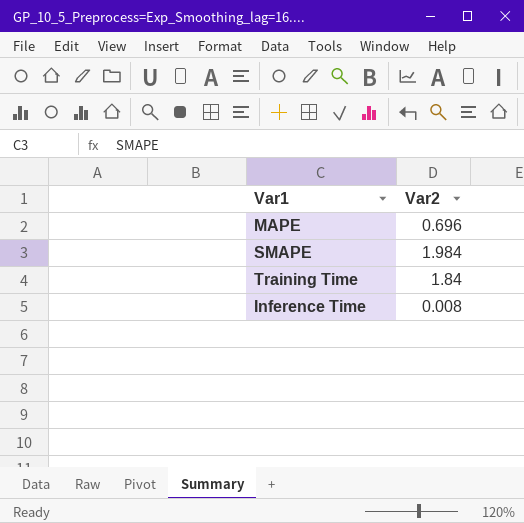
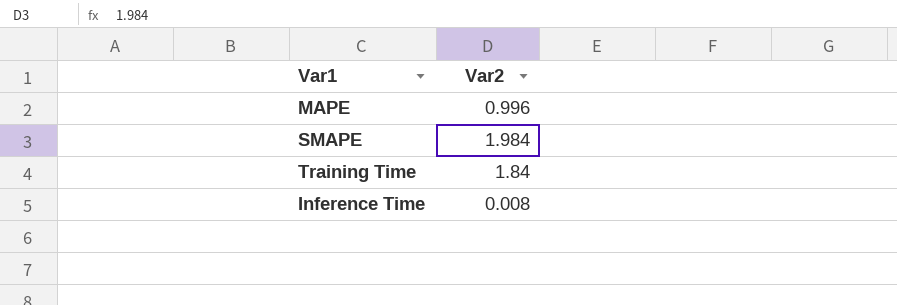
MAPE | Var2: 0.696 -> 0.996

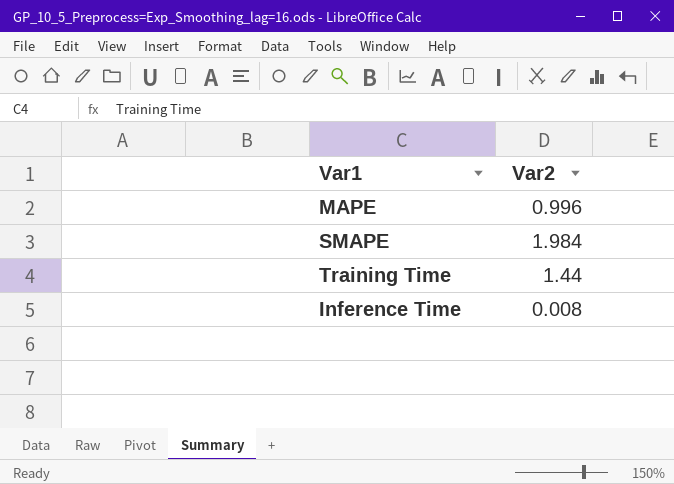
Training Time | Var2: 1.84 -> 1.44

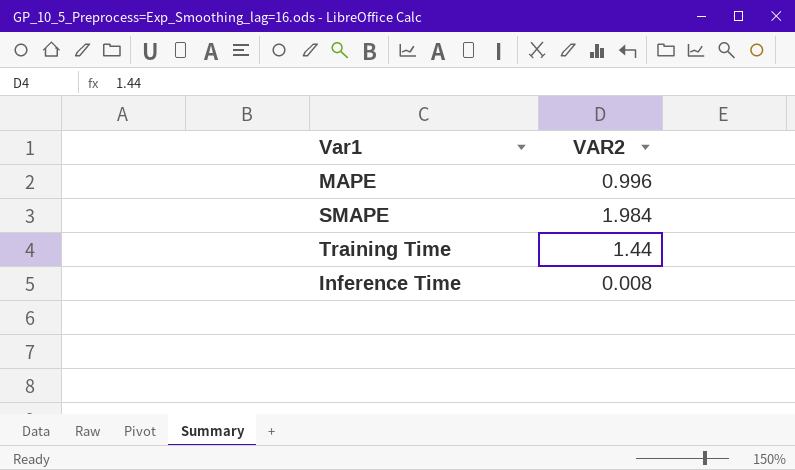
column name: Var2 -> VAR2

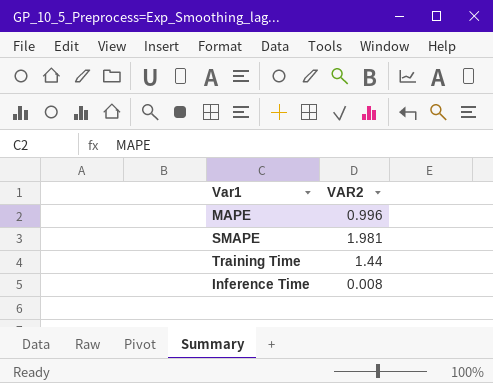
SMAPE | VAR2: 1.984 -> 1.981

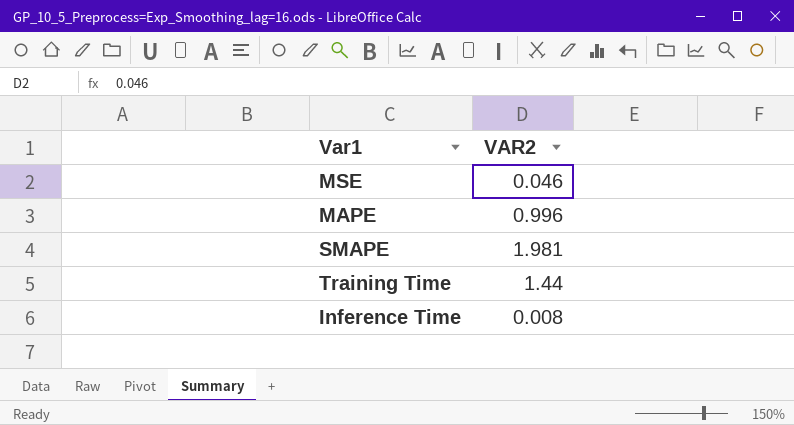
row MSE: none -> 0.046

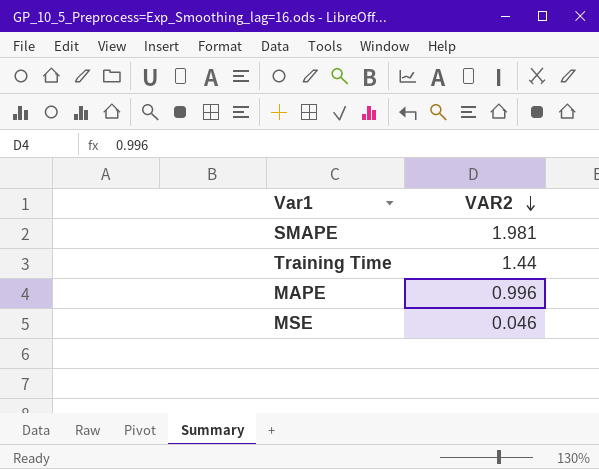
row order: none -> VAR2 descending
row Inference Time: 0.008 -> none

